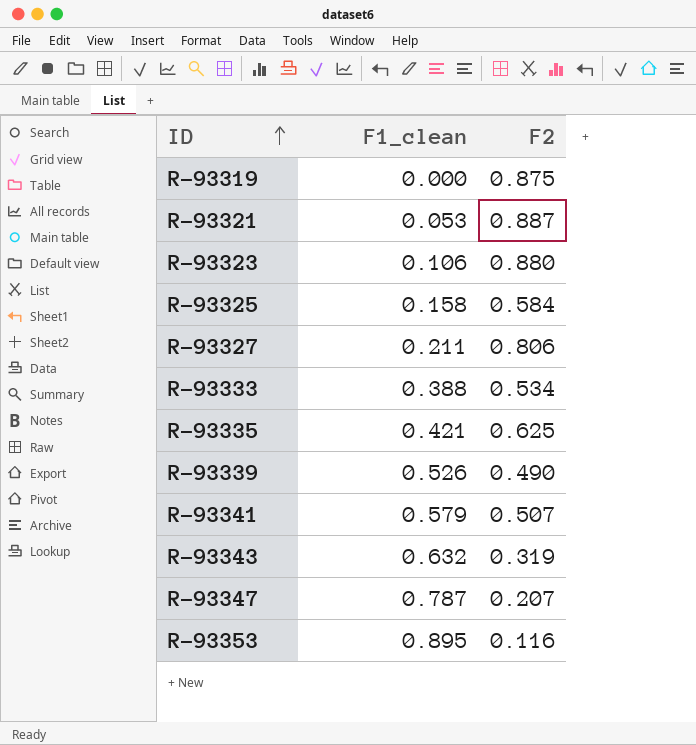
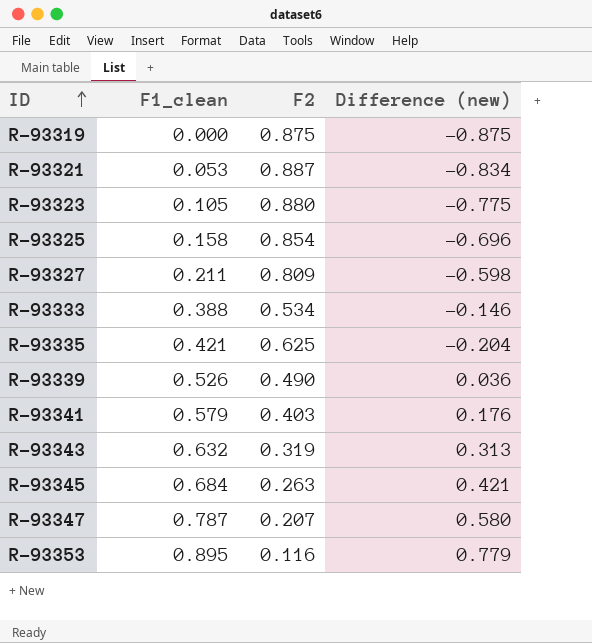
column Difference (new) | formula: none -> [F1_clean] - [F2]
R-93323 | F1_clean: 0.106 -> 0.105
R-93325 | F2: 0.584 -> 0.854
R-93327 | F2: 0.806 -> 0.809
R-93341 | F2: 0.507 -> 0.403
row R-93345: none -> 0.684 | 0.263 | 0.421

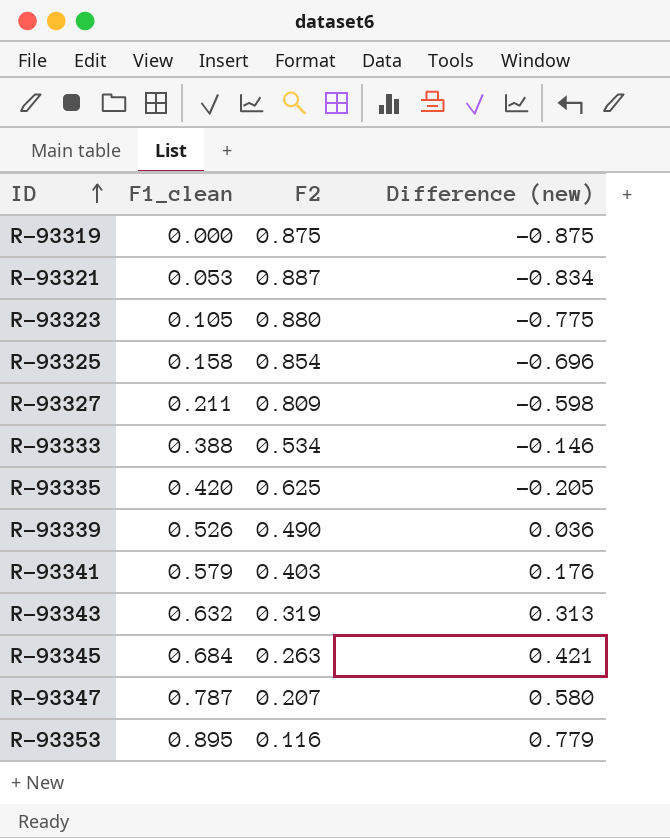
R-93335 | F1_clean: 0.421 -> 0.420
R-93335 | Difference (new): -0.204 -> -0.205

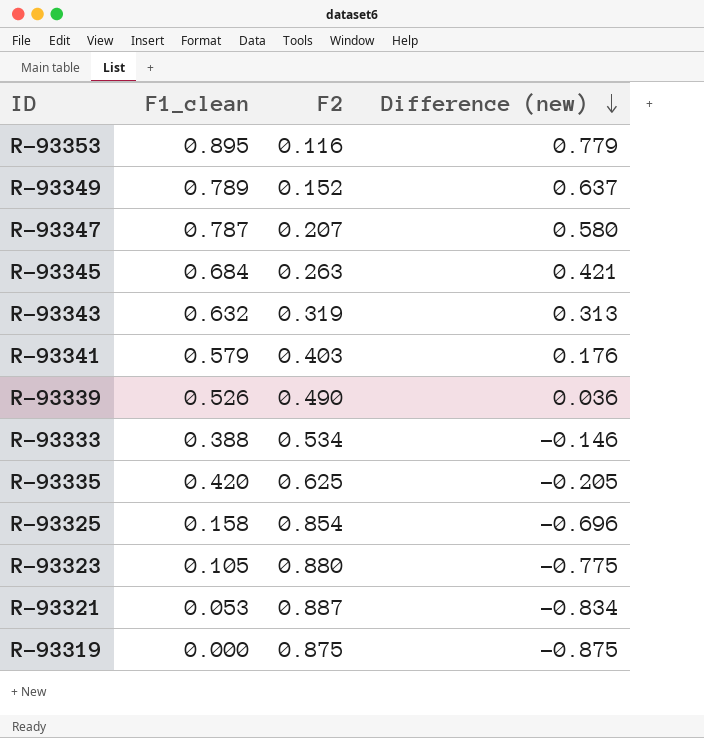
row order: ID ascending -> Difference (new) descending
row R-93327: 0.211 | 0.809 | -0.598 -> none
row R-93349: none -> 0.789 | 0.152 | 0.637

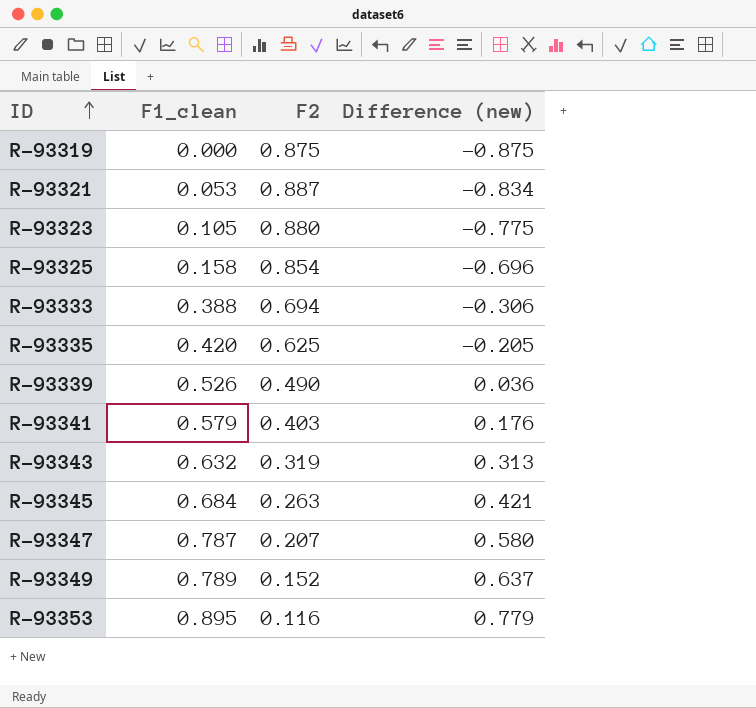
row order: Difference (new) descending -> ID ascending
R-93333 | F2: 0.534 -> 0.694
R-93333 | Difference (new): -0.146 -> -0.306

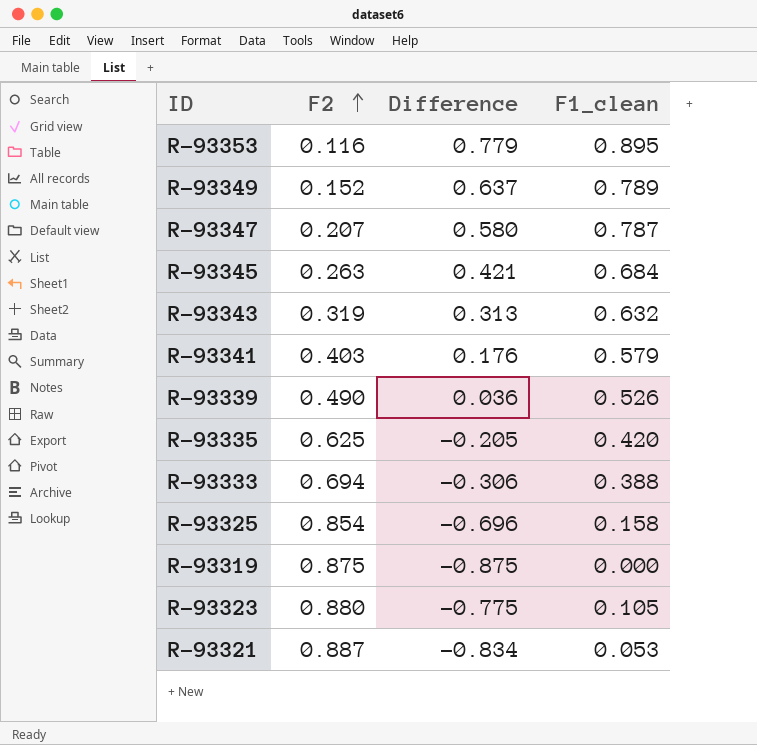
row order: ID ascending -> F2 ascending
column name: Difference (new) -> Difference
column F1_clean | position: 2 -> 4

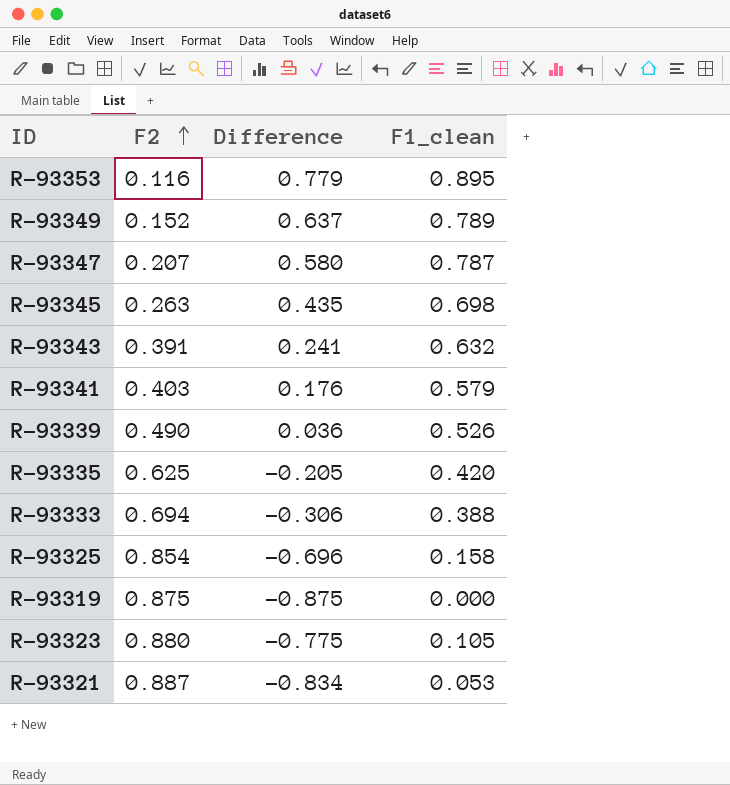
R-93345 | Difference: 0.421 -> 0.435
R-93345 | F1_clean: 0.684 -> 0.698
R-93343 | F2: 0.319 -> 0.391
R-93343 | Difference: 0.313 -> 0.241

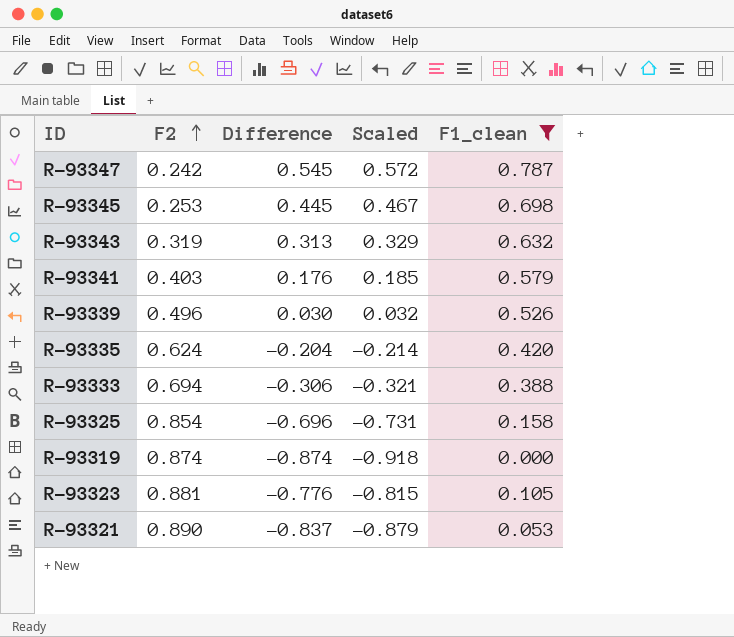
filter: none -> F1_clean <= 0.787
column Scaled | formula: none -> [Difference] * 1.05
R-93347 | F2: 0.207 -> 0.242
R-93347 | Difference: 0.580 -> 0.545
R-93345 | F2: 0.263 -> 0.253
R-93345 | Difference: 0.435 -> 0.445
R-93343 | F2: 0.391 -> 0.319
R-93343 | Difference: 0.241 -> 0.313
R-93339 | F2: 0.490 -> 0.496
R-93339 | Difference: 0.036 -> 0.030
R-93335 | F2: 0.625 -> 0.624
R-93335 | Difference: -0.205 -> -0.204
R-93319 | F2: 0.875 -> 0.874
R-93319 | Difference: -0.875 -> -0.874
R-93323 | F2: 0.880 -> 0.881
R-93323 | Difference: -0.775 -> -0.776
R-93321 | F2: 0.887 -> 0.890
R-93321 | Difference: -0.834 -> -0.837

